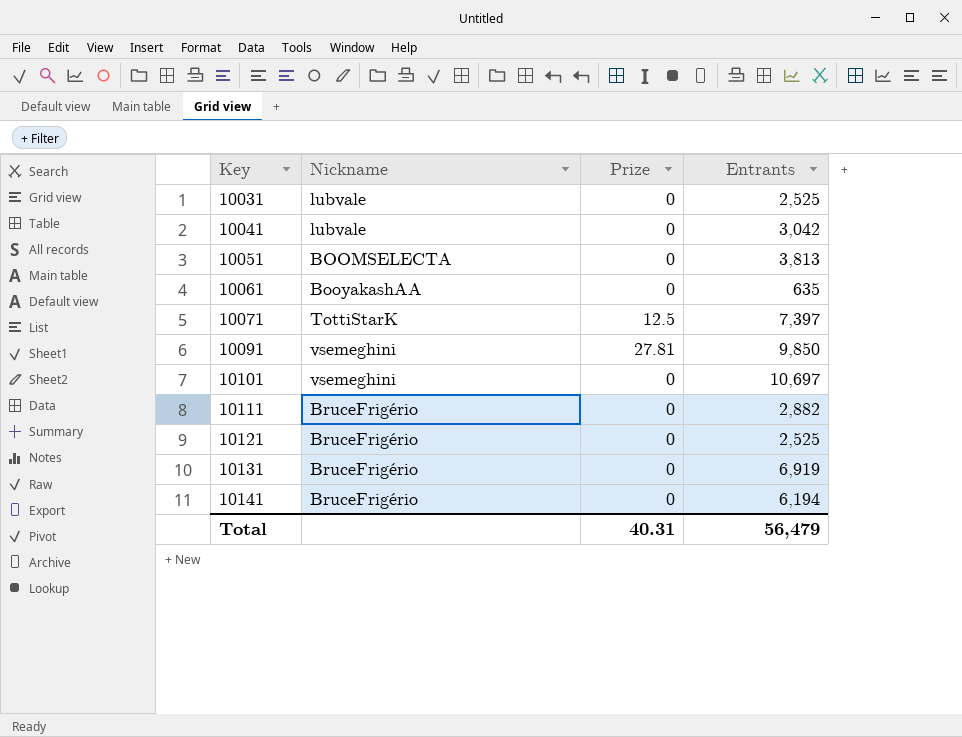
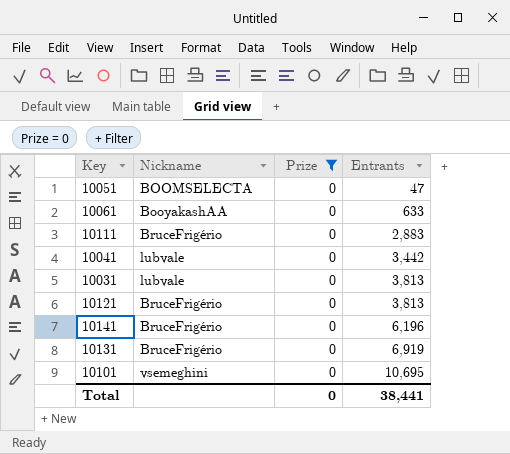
filter: none -> Prize = 0
row order: Key ascending -> Entrants ascending
10051 | Entrants: 3,813 -> 47
10061 | Entrants: 635 -> 633
10111 | Entrants: 2,882 -> 2,883
10041 | Entrants: 3,042 -> 3,442
10031 | Entrants: 2,525 -> 3,813
10121 | Entrants: 2,525 -> 3,813
10141 | Entrants: 6,194 -> 6,196
10101 | Entrants: 10,697 -> 10,695
Total | Prize: 40.31 -> 0
Total | Entrants: 56,479 -> 38,441

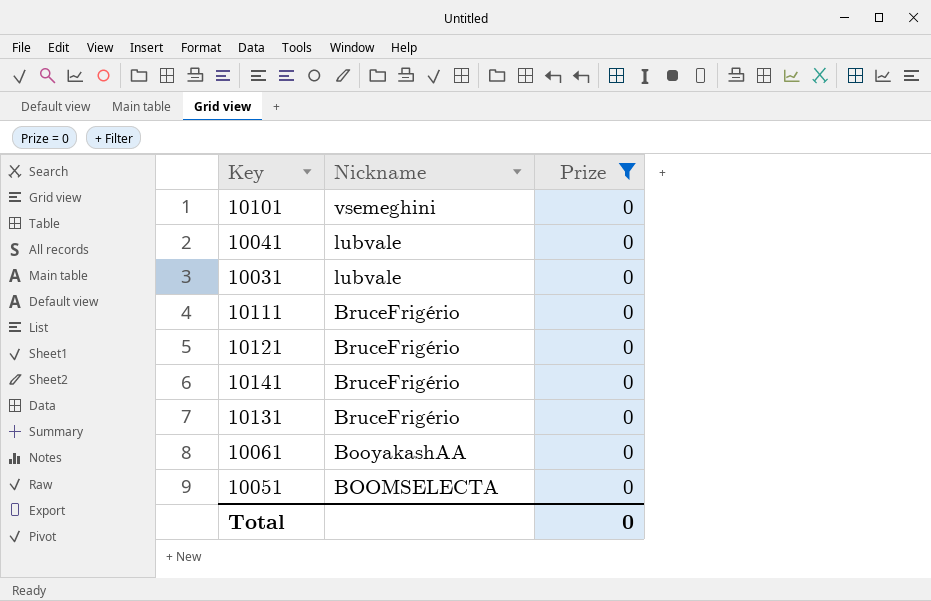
row order: Entrants ascending -> Nickname descending
column Entrants | position: 4 -> none

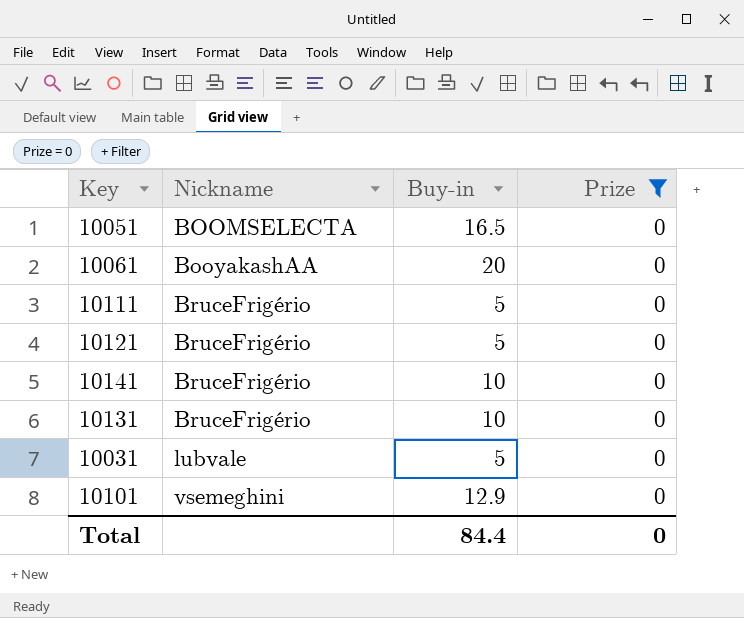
row order: Nickname descending -> Nickname ascending
column Buy-in | position: none -> 3
row 10041: lubvale | 0 -> none

